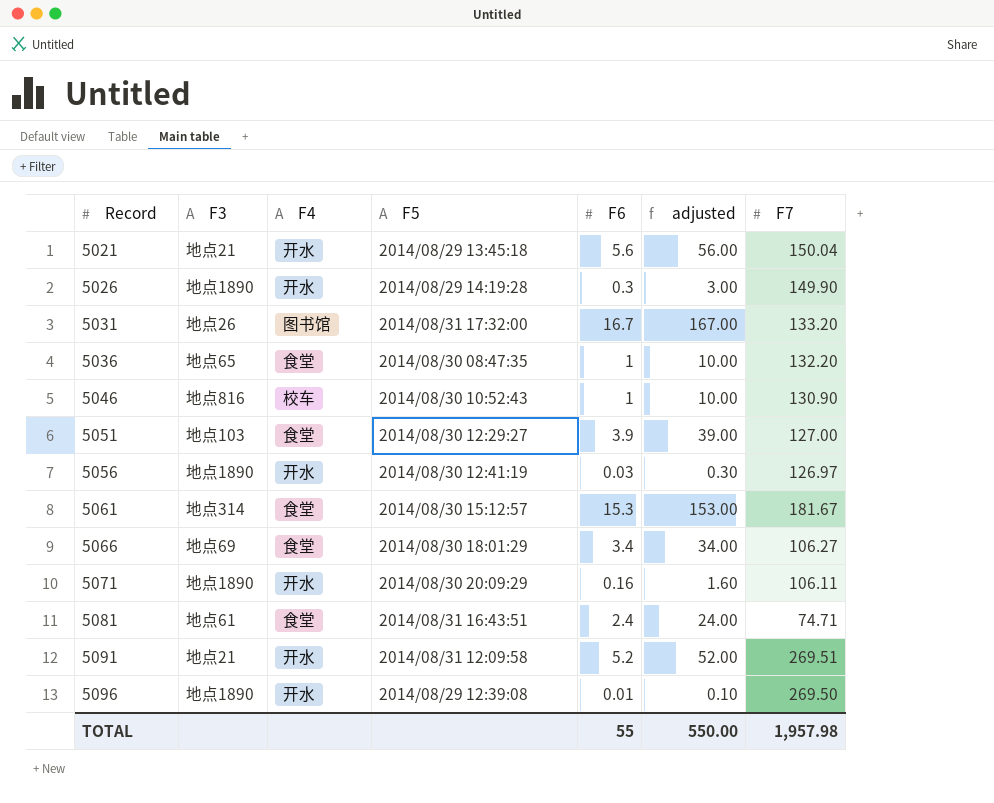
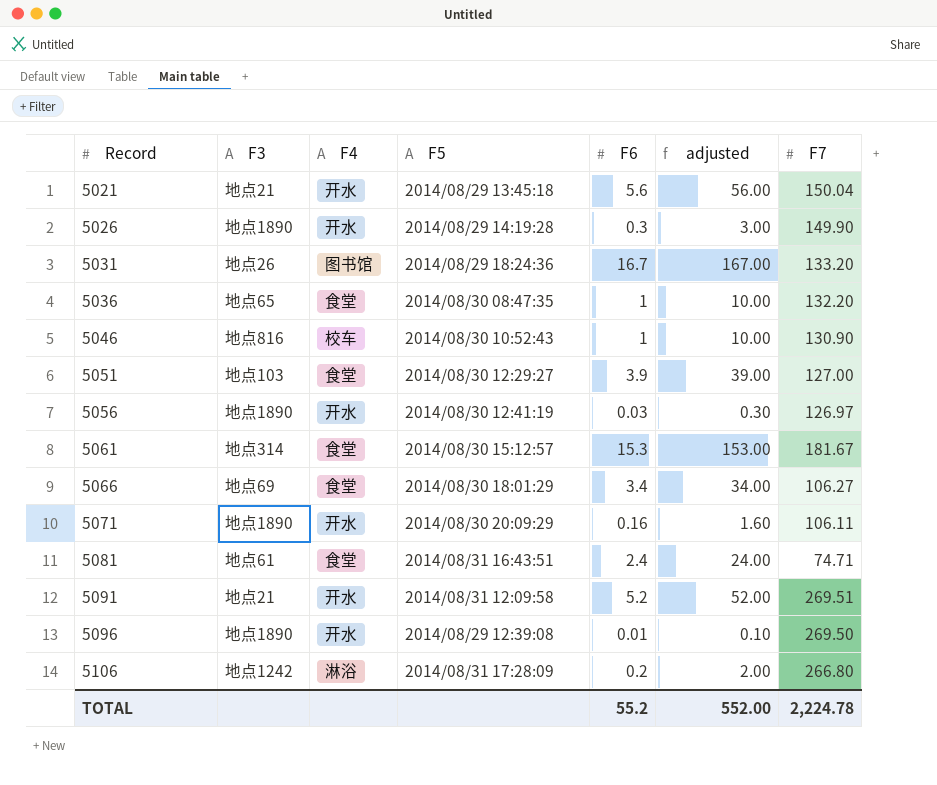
5031 | F5: 2014/08/31 17:32:00 -> 2014/08/29 18:24:36
row 5106: none -> 地点1242 | 淋浴 | 2014/08/31 17:28:09 | 0.2 | 2.00 | 266.80
TOTAL | F6: 55 -> 55.2
TOTAL | adjusted: 550.00 -> 552.00
TOTAL | F7: 1,957.98 -> 2,224.78

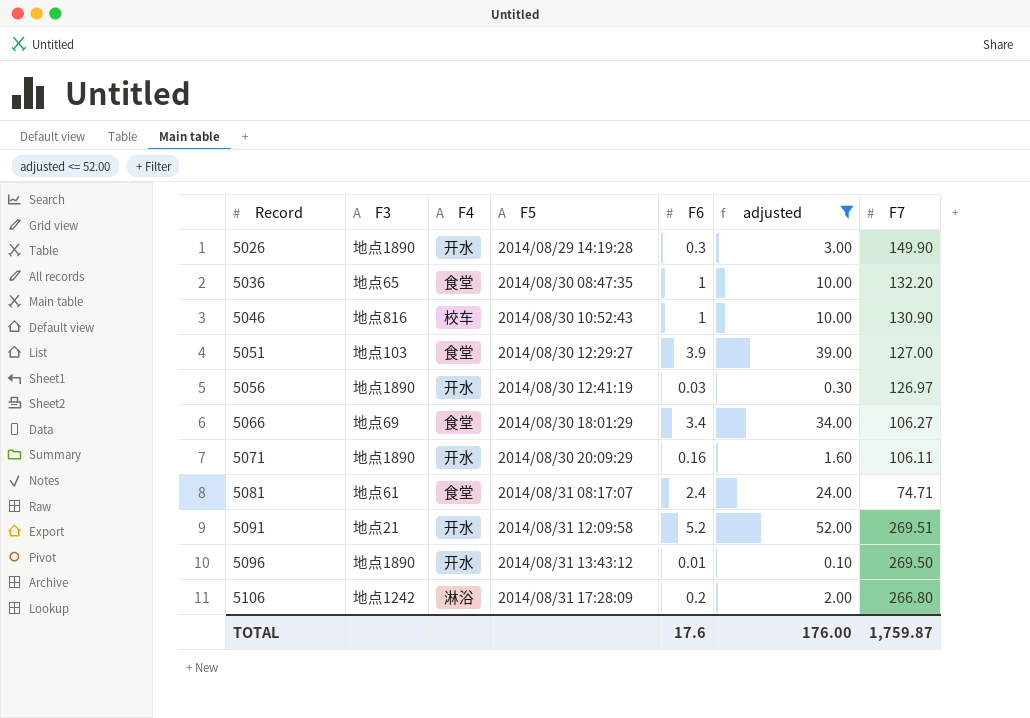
filter: none -> adjusted <= 52.00
5081 | F5: 2014/08/31 16:43:51 -> 2014/08/31 08:17:07
5096 | F5: 2014/08/29 12:39:08 -> 2014/08/31 13:43:12
TOTAL | F6: 55.2 -> 17.6
TOTAL | adjusted: 552.00 -> 176.00
TOTAL | F7: 2,224.78 -> 1,759.87

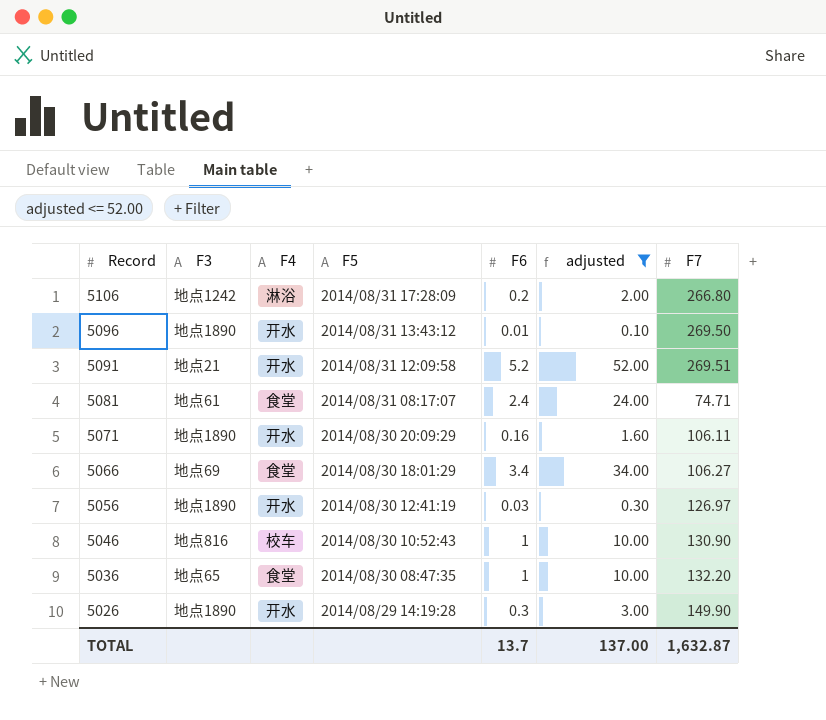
row order: Record ascending -> Record descending
row 5051: 地点103 | 食堂 | 2014/08/30 12:29:27 | 3.9 | 39.00 | 127.00 -> none
TOTAL | F6: 17.6 -> 13.7
TOTAL | adjusted: 176.00 -> 137.00
TOTAL | F7: 1,759.87 -> 1,632.87

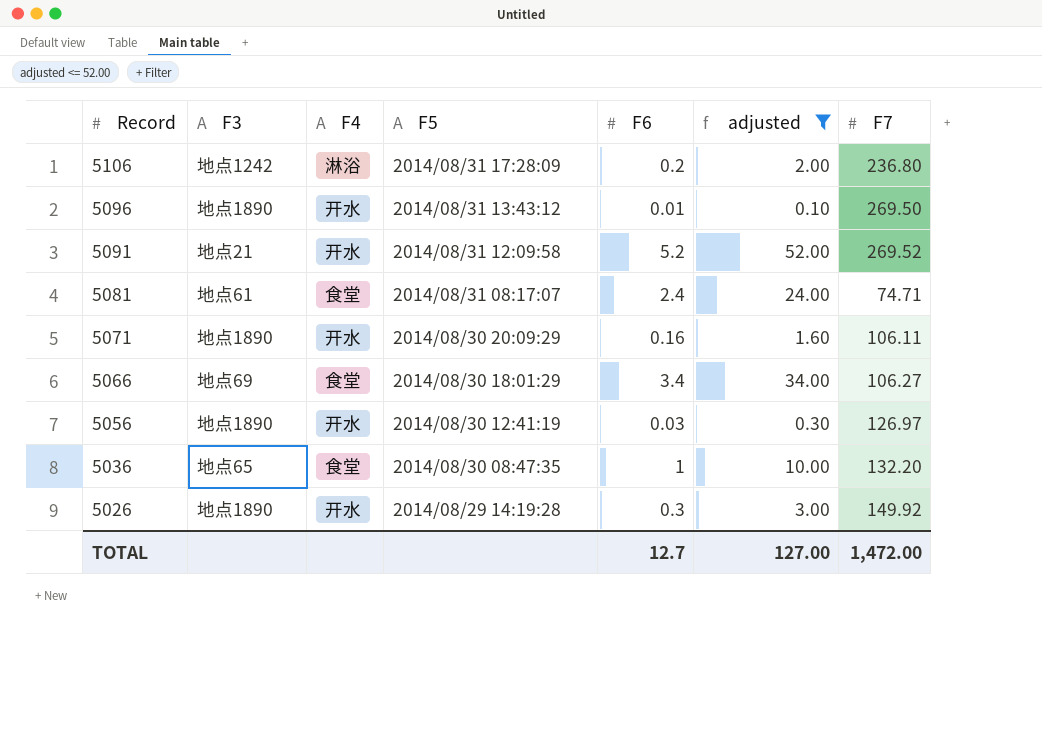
row 5046: 地点816 | 校车 | 2014/08/30 10:52:43 | 1 | 10.00 | 130.90 -> none
5106 | F7: 266.80 -> 236.80
5091 | F7: 269.51 -> 269.52
5026 | F7: 149.90 -> 149.92
TOTAL | F6: 13.7 -> 12.7
TOTAL | adjusted: 137.00 -> 127.00
TOTAL | F7: 1,632.87 -> 1,472.00

